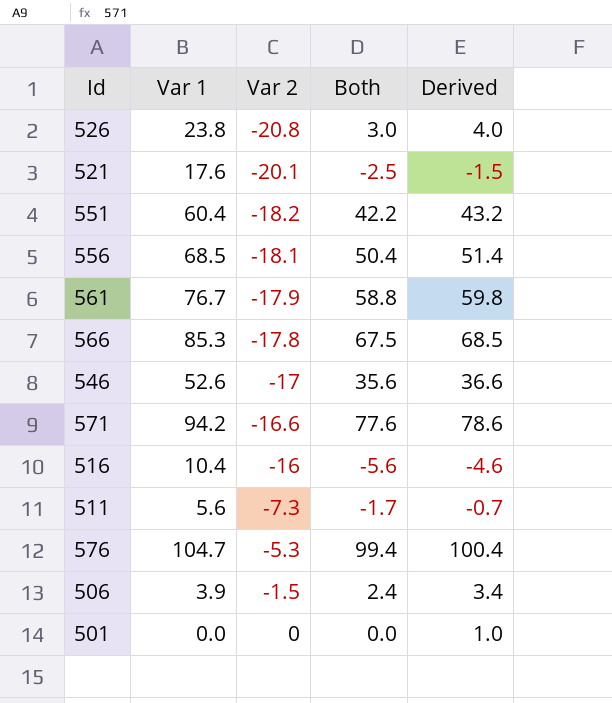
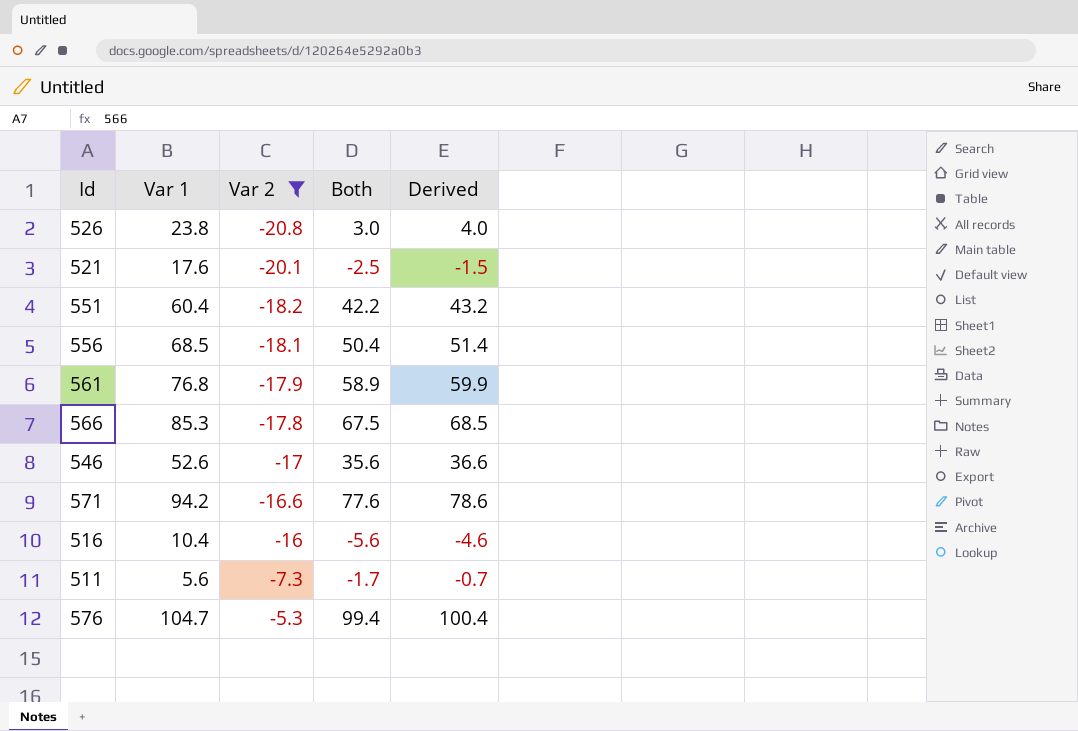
filter: none -> Var 2 <= -5.3
561 | Var 1: 76.7 -> 76.8
561 | Both: 58.8 -> 58.9
561 | Derived: 59.8 -> 59.9

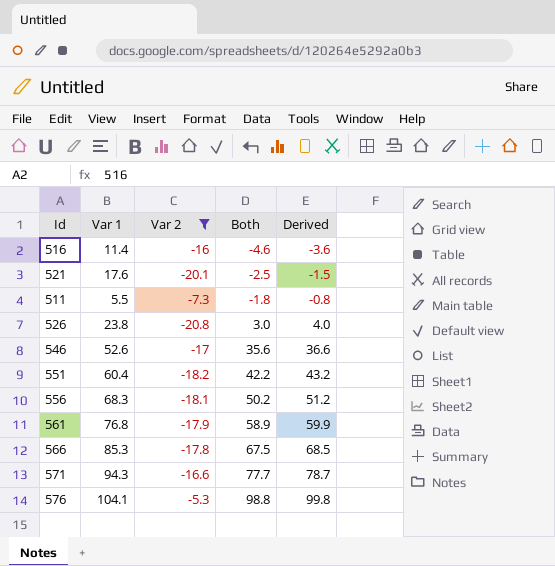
row order: Var 2 ascending -> Both ascending
516 | Var 1: 10.4 -> 11.4
516 | Both: -5.6 -> -4.6
516 | Derived: -4.6 -> -3.6
511 | Var 1: 5.6 -> 5.5
511 | Both: -1.7 -> -1.8
511 | Derived: -0.7 -> -0.8
556 | Var 1: 68.5 -> 68.3
556 | Both: 50.4 -> 50.2
556 | Derived: 51.4 -> 51.2
571 | Var 1: 94.2 -> 94.3
571 | Both: 77.6 -> 77.7
571 | Derived: 78.6 -> 78.7
576 | Var 1: 104.7 -> 104.1
576 | Both: 99.4 -> 98.8
576 | Derived: 100.4 -> 99.8

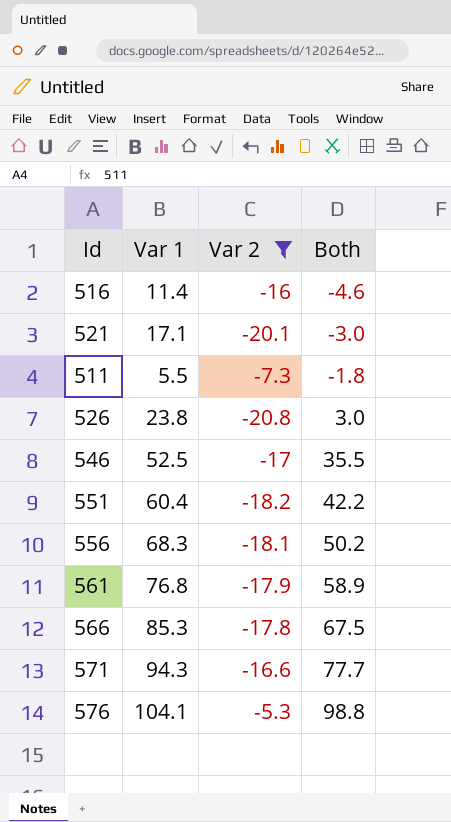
column Derived | formula: [Both] + 1 -> none
521 | Var 1: 17.6 -> 17.1
521 | Both: -2.5 -> -3.0
546 | Var 1: 52.6 -> 52.5
546 | Both: 35.6 -> 35.5

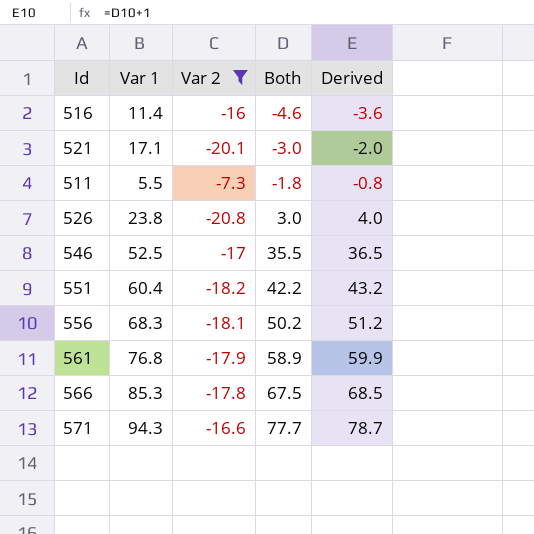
column Derived | formula: none -> [Both] + 1
row 576: 104.1 | -5.3 | 98.8 -> none

